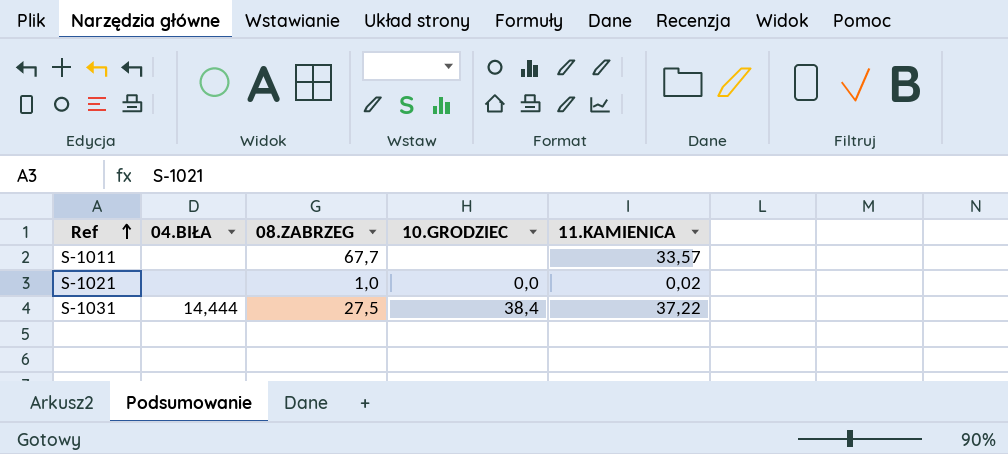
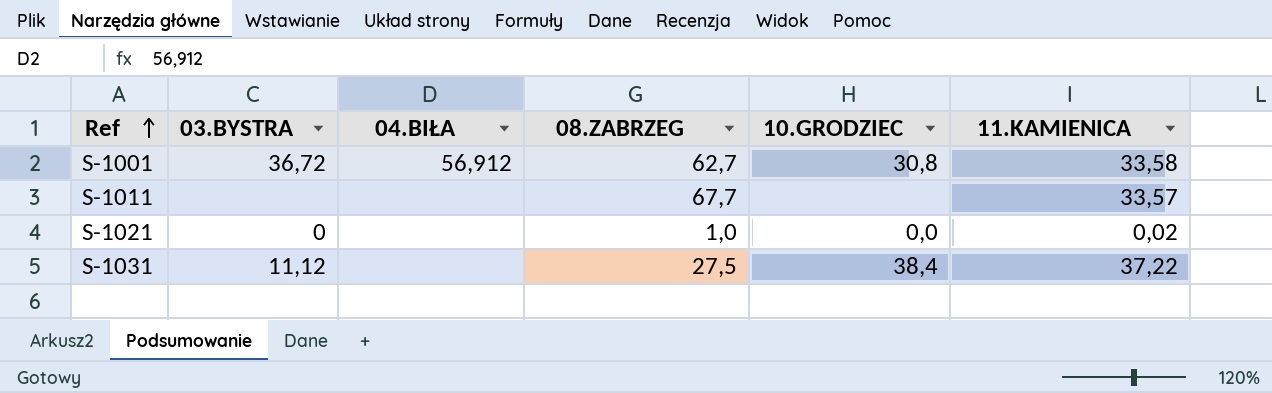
column 03.BYSTRA | position: none -> 2
row S-1001: none -> 36,72 | 56,912 | 62,7 | 30,8 | 33,58
S-1031 | 04.BIŁA: 14,444 -> none

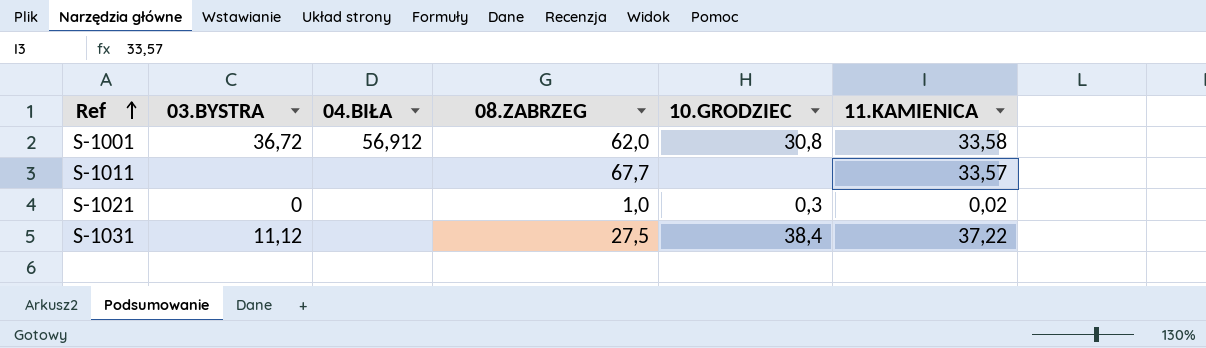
S-1001 | 08.ZABRZEG: 62,7 -> 62,0
S-1021 | 10.GRODZIEC: 0,0 -> 0,3

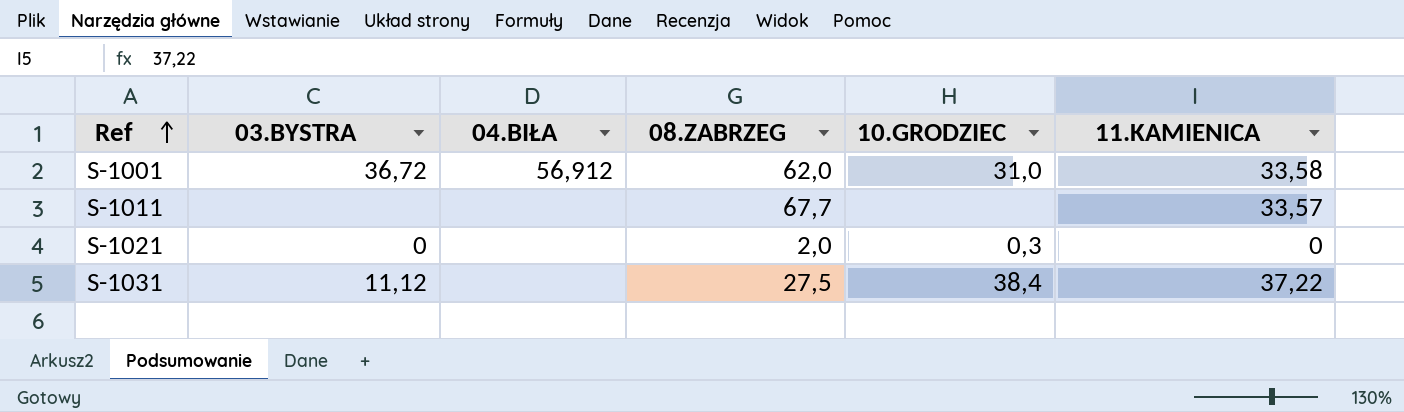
S-1001 | 10.GRODZIEC: 30,8 -> 31,0
S-1021 | 08.ZABRZEG: 1,0 -> 2,0
S-1021 | 11.KAMIENICA: 0,02 -> 0

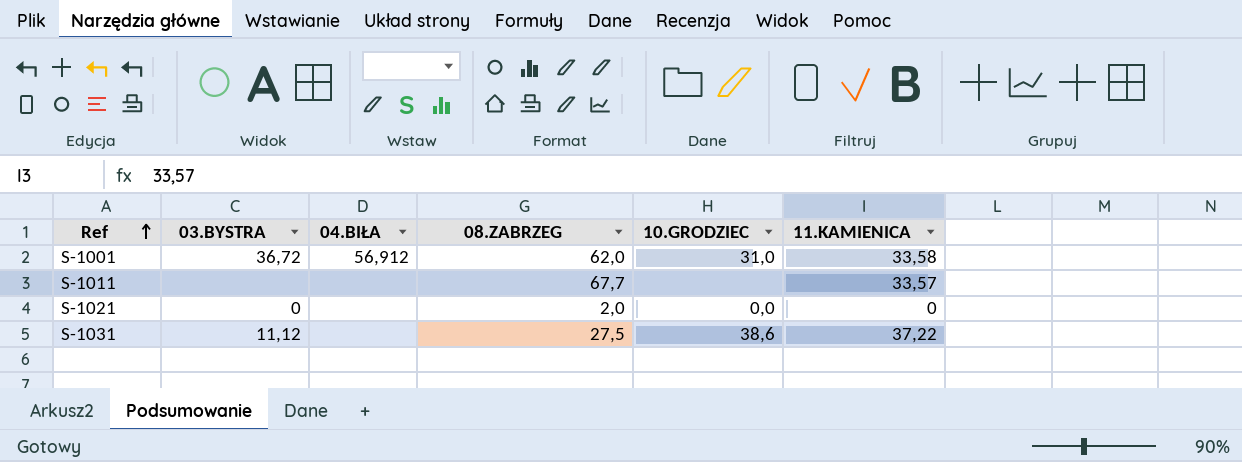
S-1021 | 10.GRODZIEC: 0,3 -> 0,0
S-1031 | 10.GRODZIEC: 38,4 -> 38,6

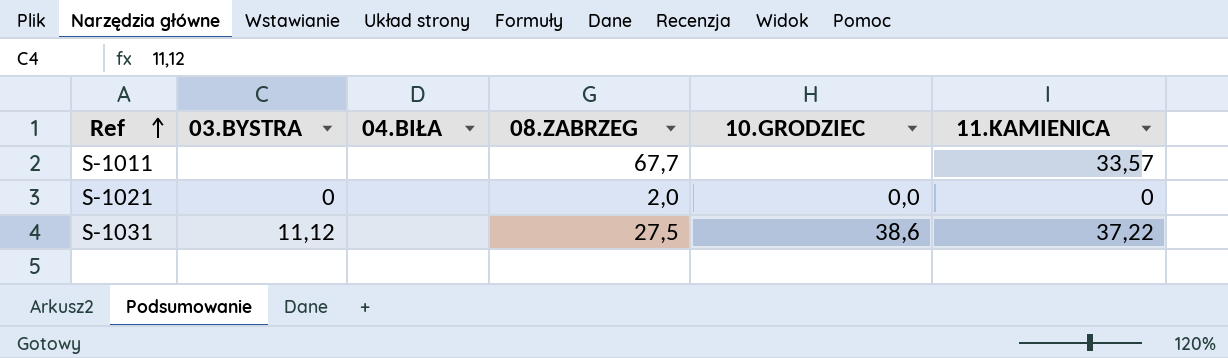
row S-1001: 36,72 | 56,912 | 62,0 | 31,0 | 33,58 -> none

